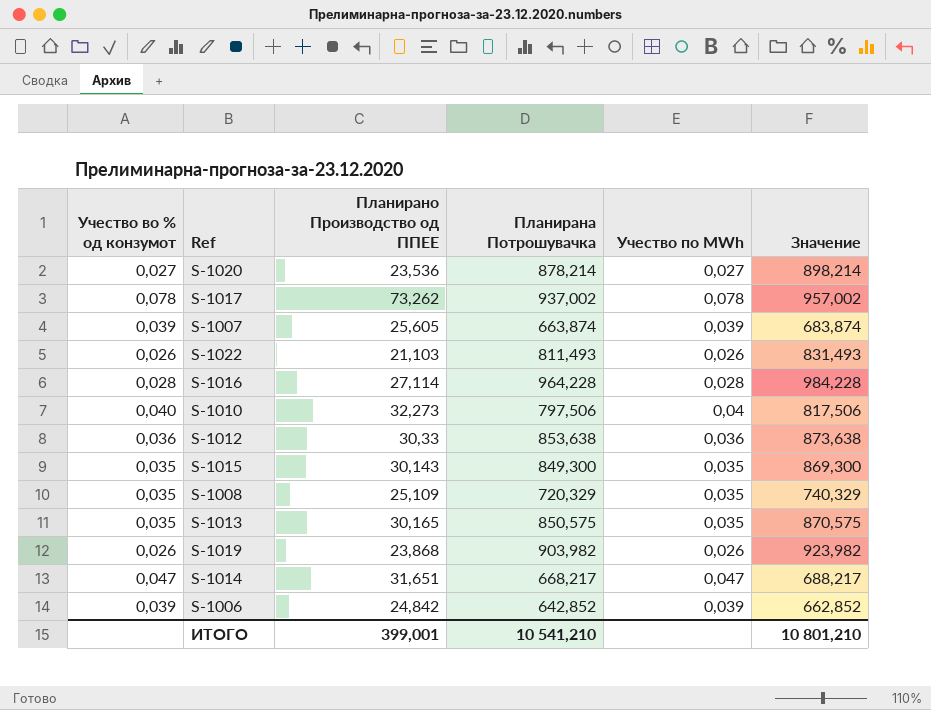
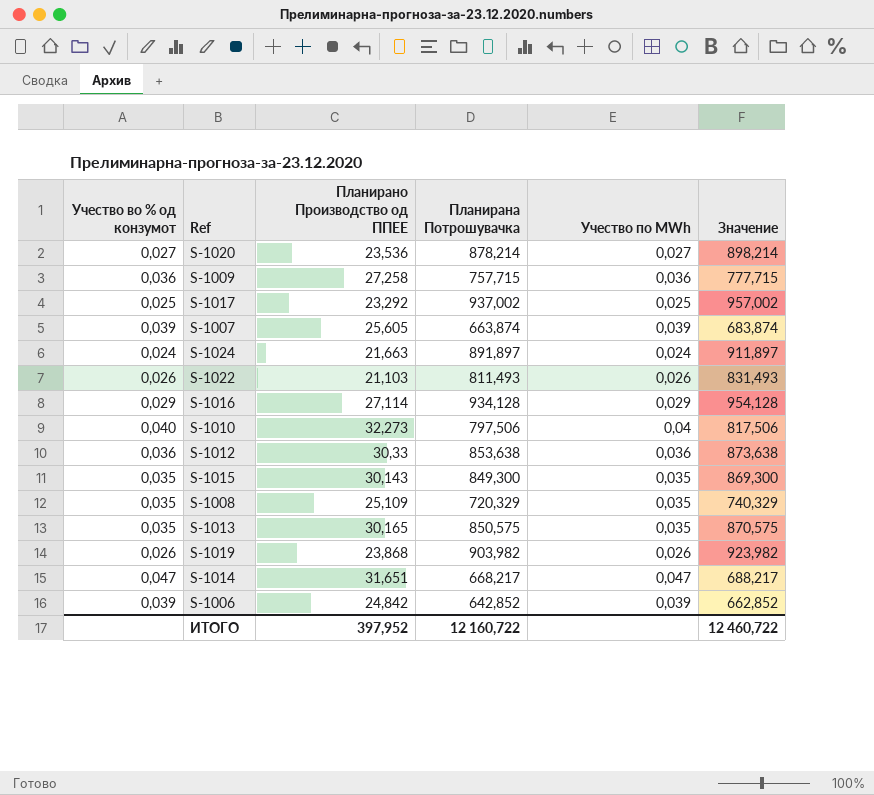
row S-1009: none -> 0,036 | 27,258 | 757,715 | 0,036 | 777,715
S-1017 | Учество во % од конзумот: 0,078 -> 0,025
S-1017 | Планирано Производство од ППЕЕ: 73,262 -> 23,292
S-1017 | Учество по MWh: 0,078 -> 0,025
row S-1024: none -> 0,024 | 21,663 | 891,897 | 0,024 | 911,897
S-1016 | Учество во % од конзумот: 0,028 -> 0,029
S-1016 | Планирана Потрошувачка: 964,228 -> 934,128
S-1016 | Учество по MWh: 0,028 -> 0,029
S-1016 | Значение: 984,228 -> 954,128
ИТОГО | Планирано Производство од ППЕЕ: 399,001 -> 397,952
ИТОГО | Планирана Потрошувачка: 10 541,210 -> 12 160,722
ИТОГО | Значение: 10 801,210 -> 12 460,722

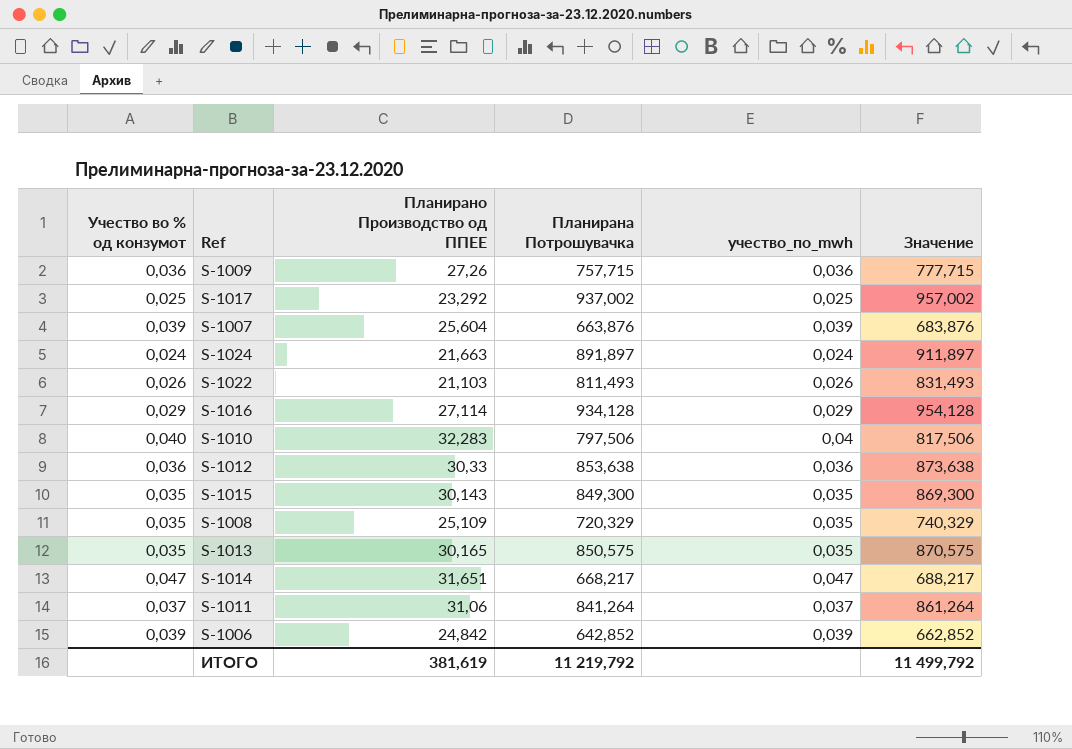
column name: Учество по MWh -> учество_по_mwh
row S-1020: 0,027 | 23,536 | 878,214 | 0,027 | 898,214 -> none
row S-1019: 0,026 | 23,868 | 903,982 | 0,026 | 923,982 -> none
S-1009 | Планирано Производство од ППЕЕ: 27,258 -> 27,26
S-1007 | Планирано Производство од ППЕЕ: 25,605 -> 25,604
S-1007 | Планирана Потрошувачка: 663,874 -> 663,876
S-1007 | Значение: 683,874 -> 683,876
S-1010 | Планирано Производство од ППЕЕ: 32,273 -> 32,283
row S-1011: none -> 0,037 | 31,06 | 841,264 | 0,037 | 861,264
ИТОГО | Планирано Производство од ППЕЕ: 397,952 -> 381,619
ИТОГО | Планирана Потрошувачка: 12 160,722 -> 11 219,792
ИТОГО | Значение: 12 460,722 -> 11 499,792

